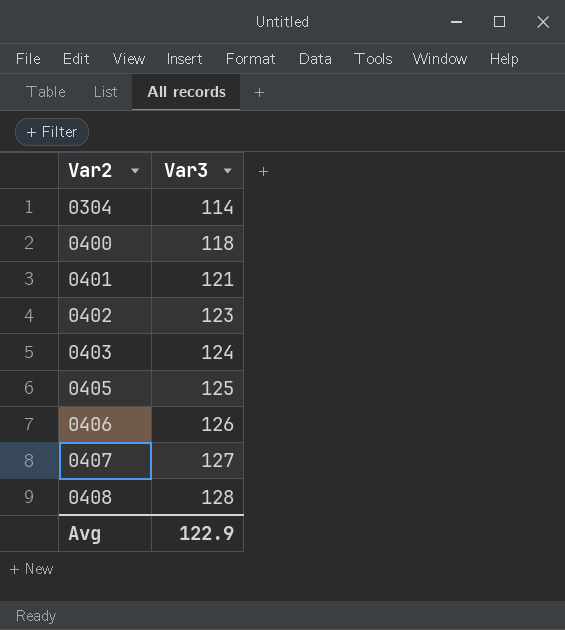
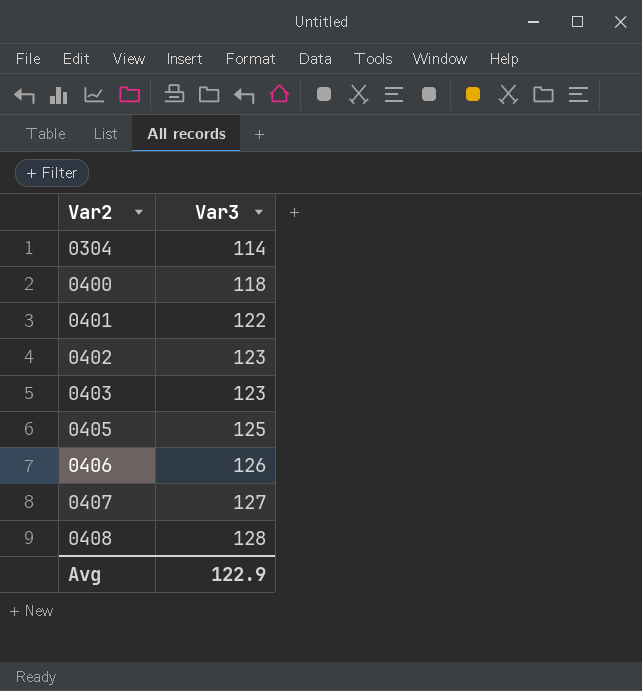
0401 | Var3: 121 -> 122
0403 | Var3: 124 -> 123

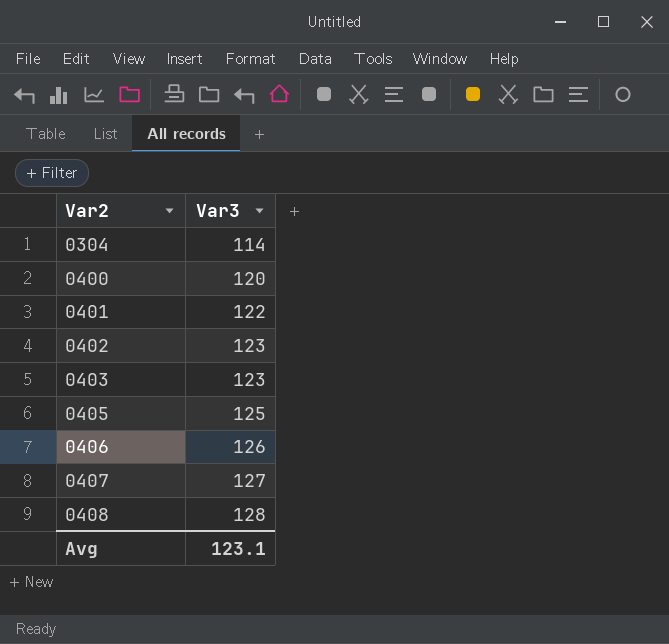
0400 | Var3: 118 -> 120
Avg | Var3: 122.9 -> 123.1

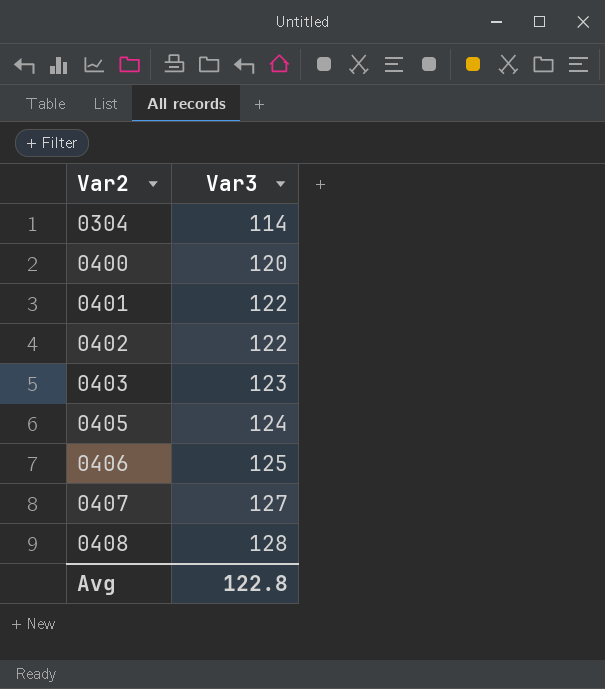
0402 | Var3: 123 -> 122
0405 | Var3: 125 -> 124
0406 | Var3: 126 -> 125
Avg | Var3: 123.1 -> 122.8

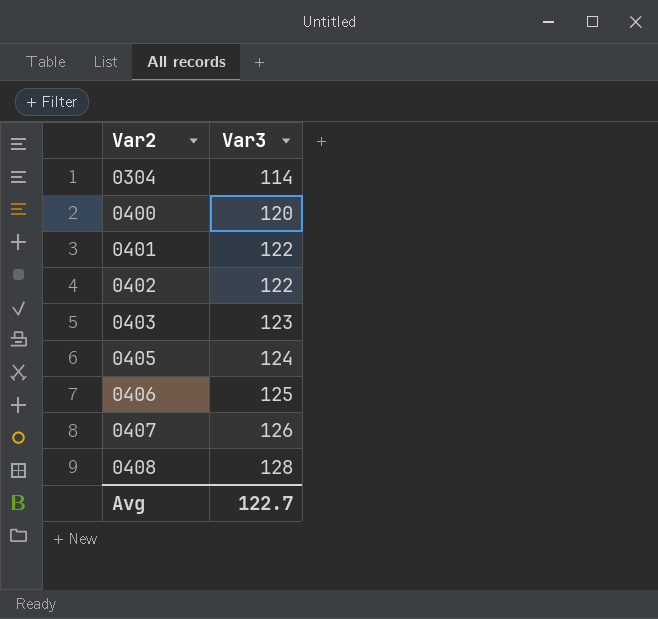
0407 | Var3: 127 -> 126
Avg | Var3: 122.8 -> 122.7

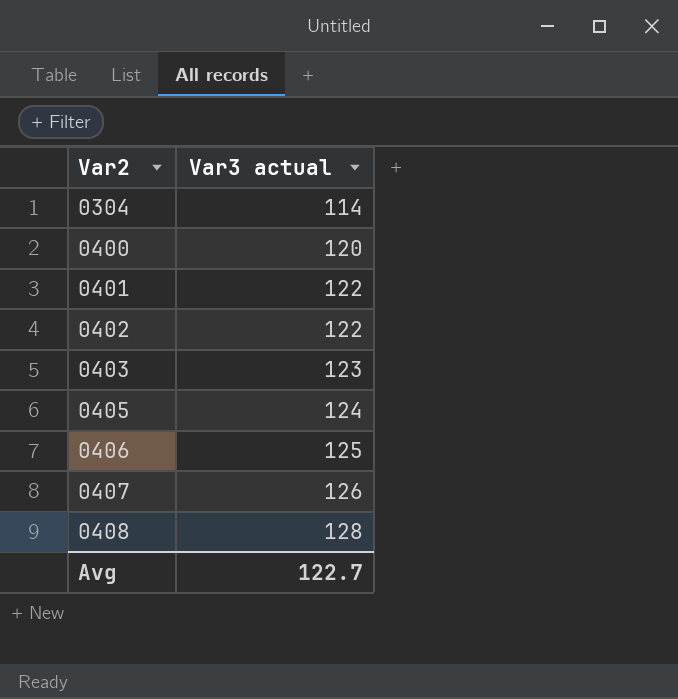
column name: Var3 -> Var3 actual

